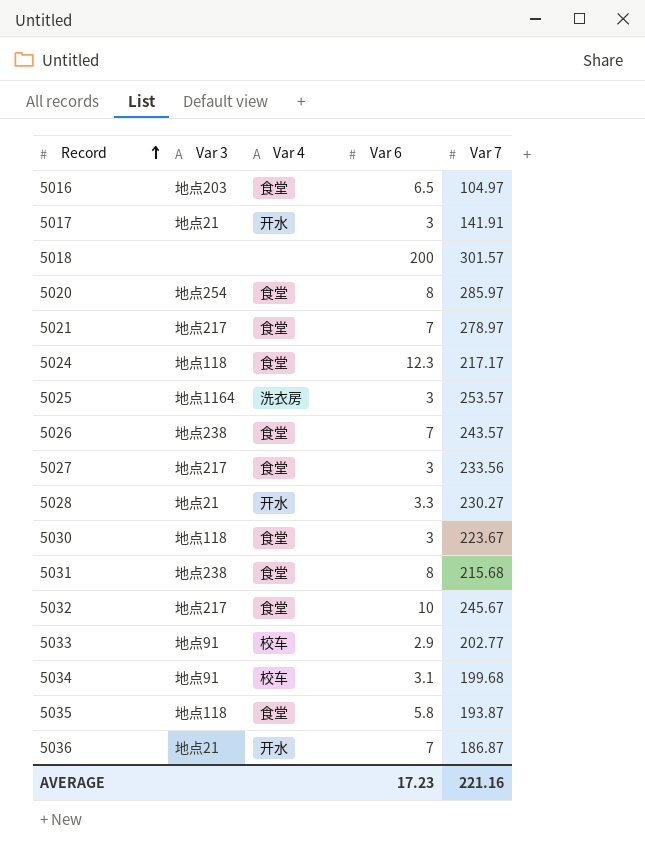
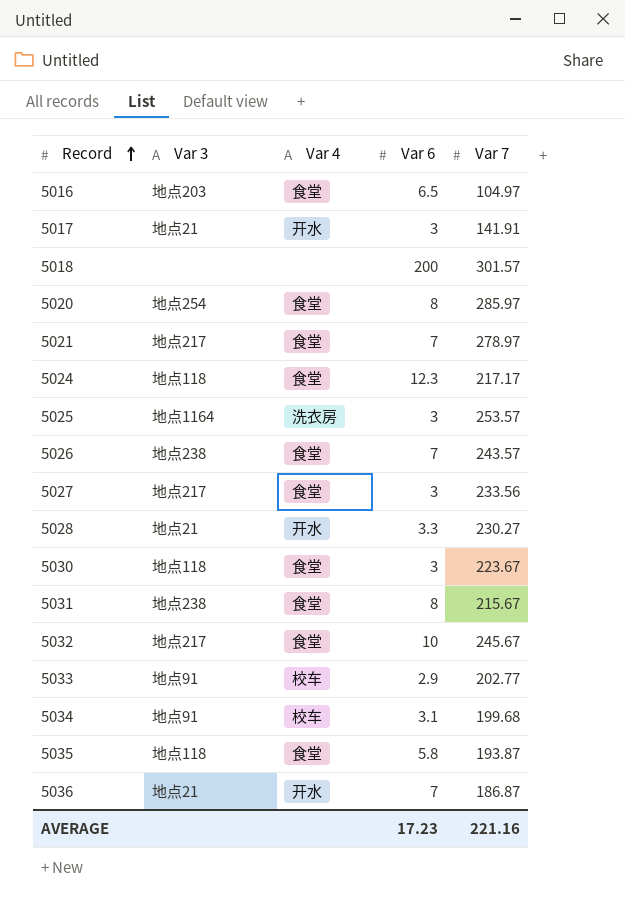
5031 | Var 7: 215.68 -> 215.67

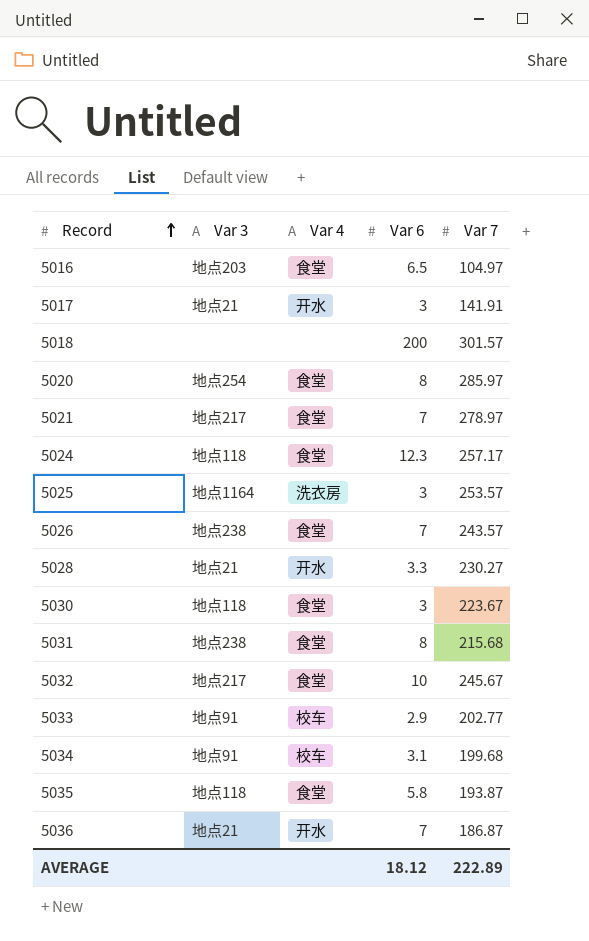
row 5027: 地点217 | 食堂 | 3 | 233.56 -> none
5024 | Var 7: 217.17 -> 257.17
5031 | Var 7: 215.67 -> 215.68
AVERAGE | Var 6: 17.23 -> 18.12
AVERAGE | Var 7: 221.16 -> 222.89

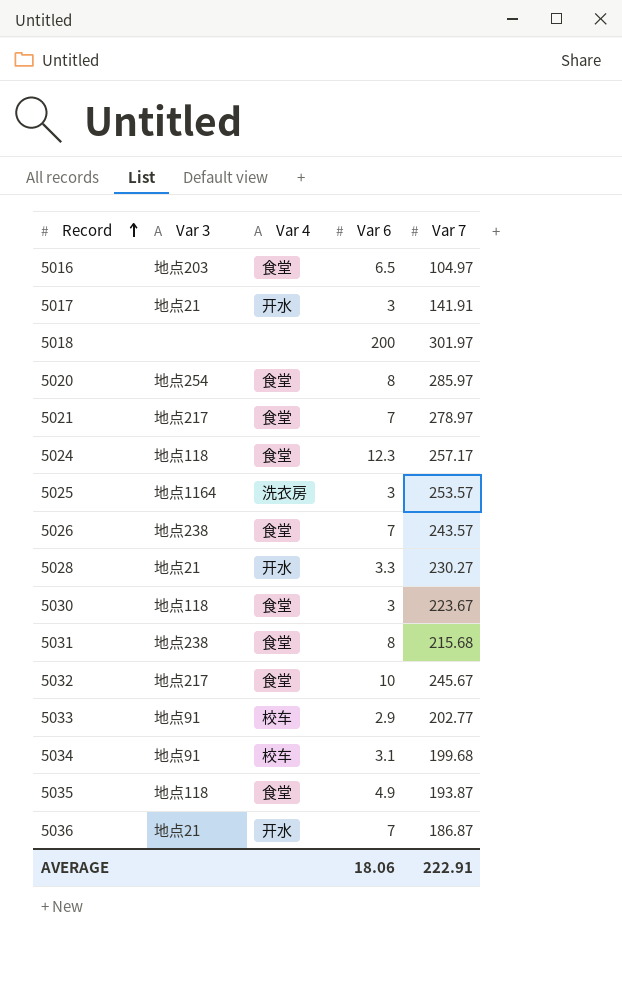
5018 | Var 7: 301.57 -> 301.97
5035 | Var 6: 5.8 -> 4.9
AVERAGE | Var 6: 18.12 -> 18.06
AVERAGE | Var 7: 222.89 -> 222.91

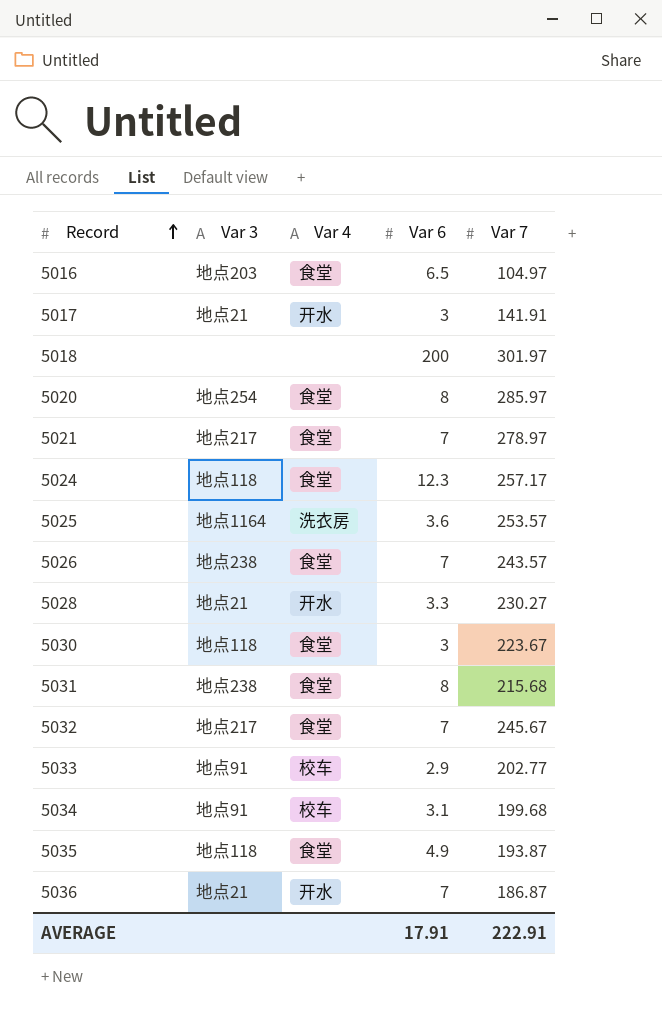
5025 | Var 6: 3 -> 3.6
5032 | Var 6: 10 -> 7
AVERAGE | Var 6: 18.06 -> 17.91

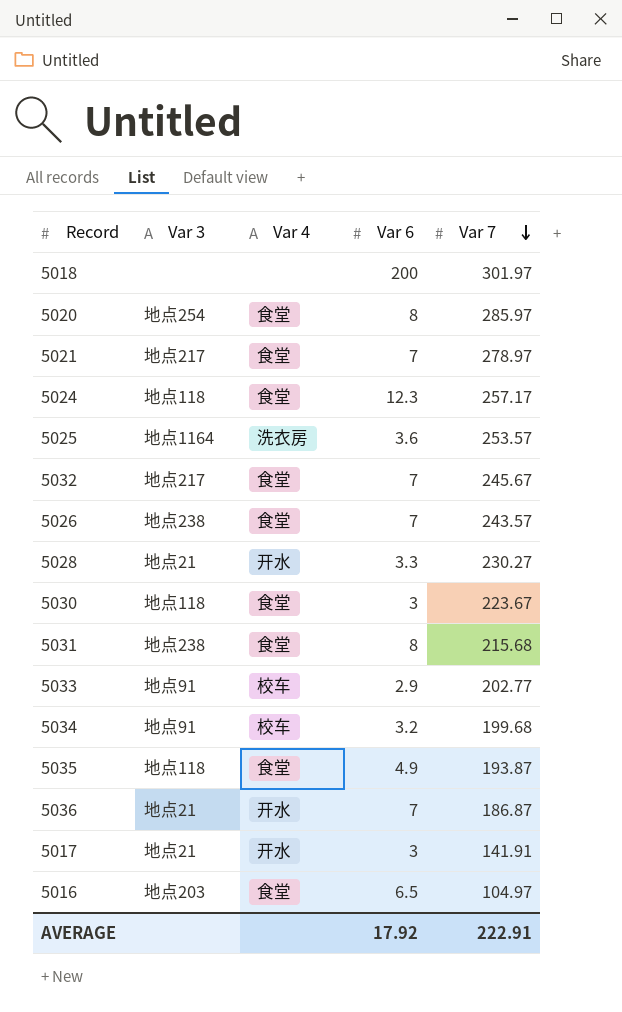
row order: Record ascending -> Var 7 descending
5034 | Var 6: 3.1 -> 3.2
AVERAGE | Var 6: 17.91 -> 17.92

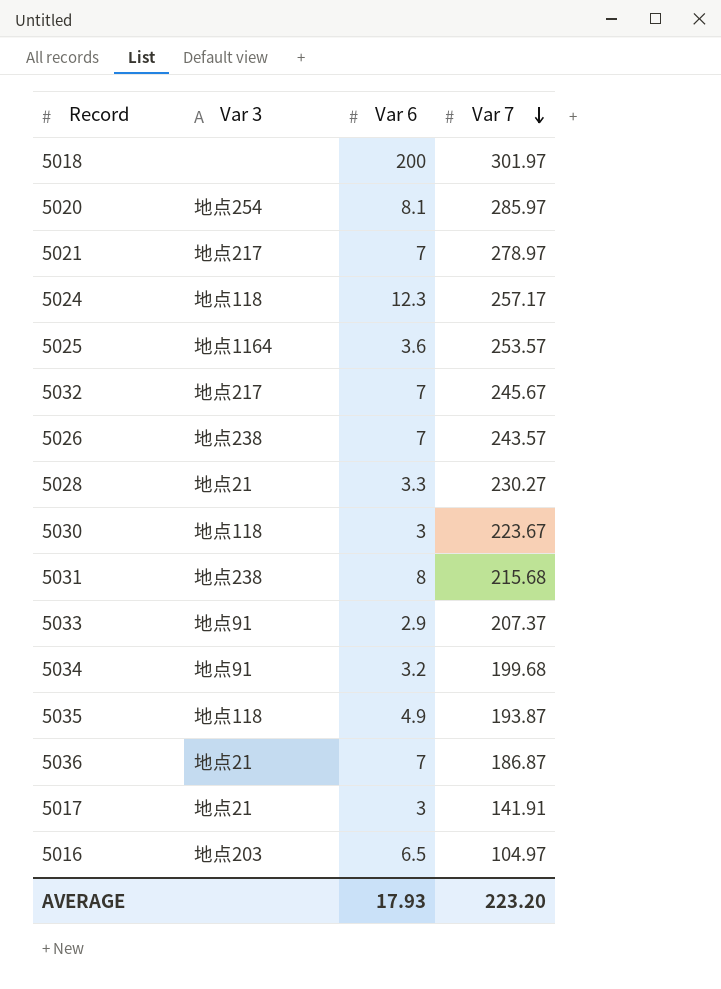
column Var 4 | position: 3 -> none
5020 | Var 6: 8 -> 8.1
5033 | Var 7: 202.77 -> 207.37
AVERAGE | Var 6: 17.92 -> 17.93
AVERAGE | Var 7: 222.91 -> 223.20

